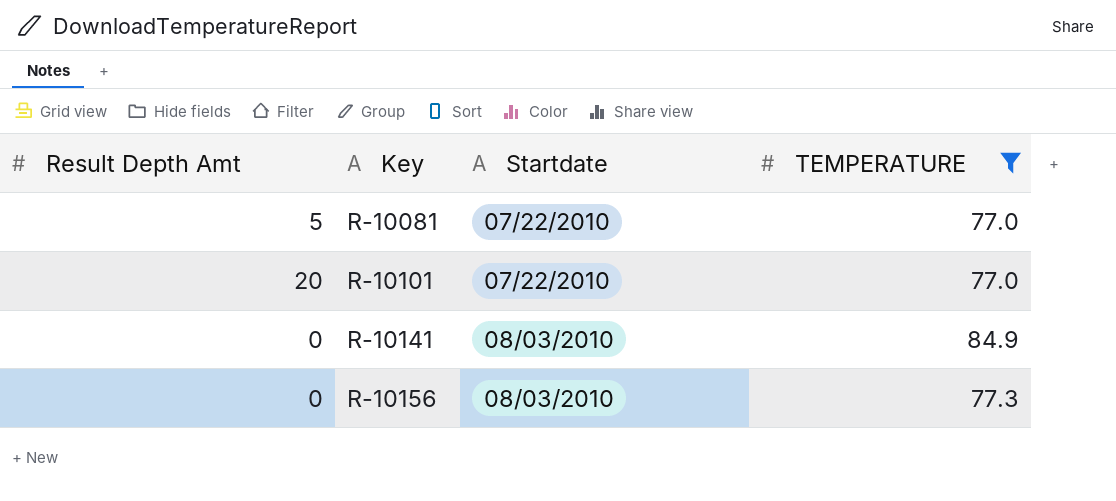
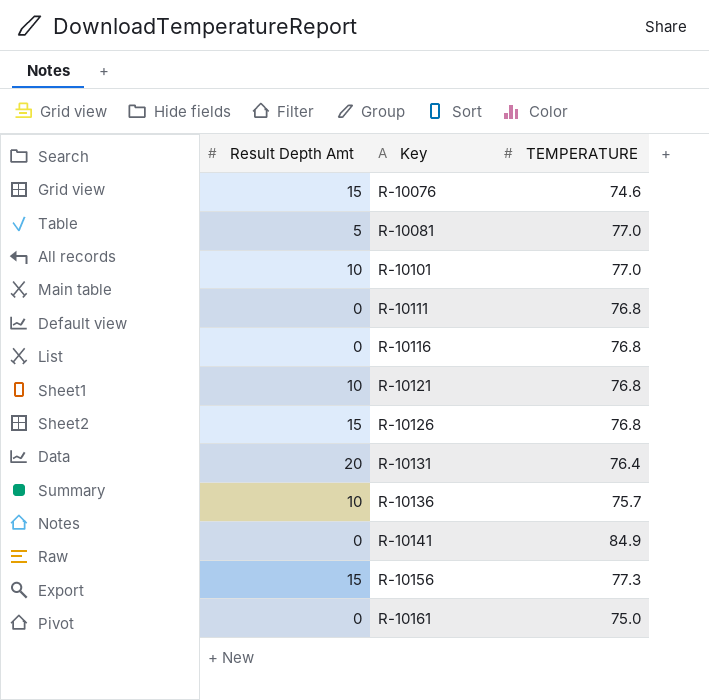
filter: TEMPERATURE >= 77.0 -> none
column Startdate | position: 3 -> none
R-10101 | Result Depth Amt: 20 -> 10
R-10156 | Result Depth Amt: 0 -> 15

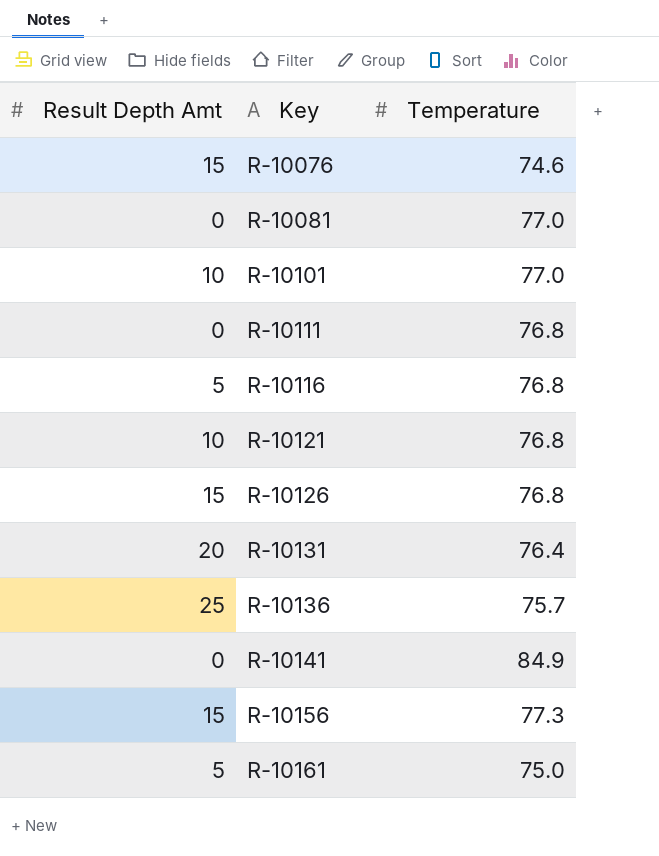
column name: TEMPERATURE -> Temperature
R-10081 | Result Depth Amt: 5 -> 0
R-10116 | Result Depth Amt: 0 -> 5
R-10136 | Result Depth Amt: 10 -> 25
R-10161 | Result Depth Amt: 0 -> 5

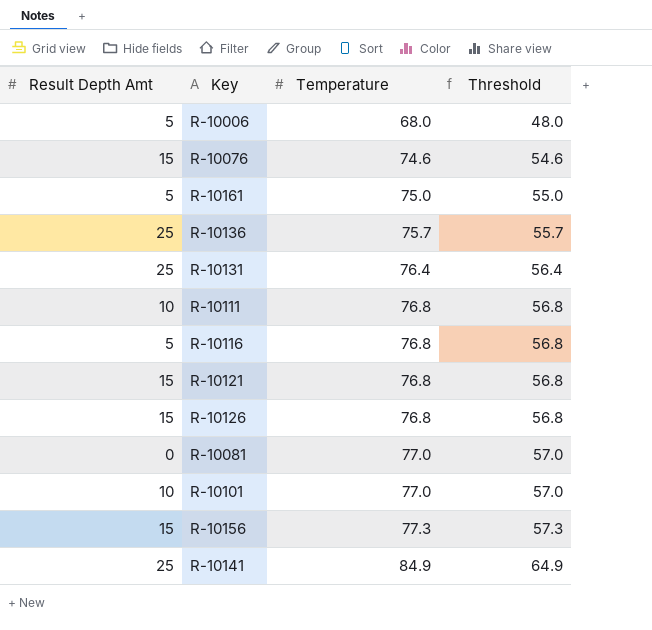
row order: Key ascending -> Temperature ascending
column Threshold | formula: none -> [Temperature] - 20
row R-10006: none -> 5 | 68.0 | 48.0
R-10131 | Result Depth Amt: 20 -> 25
R-10111 | Result Depth Amt: 0 -> 10
R-10121 | Result Depth Amt: 10 -> 15
R-10141 | Result Depth Amt: 0 -> 25

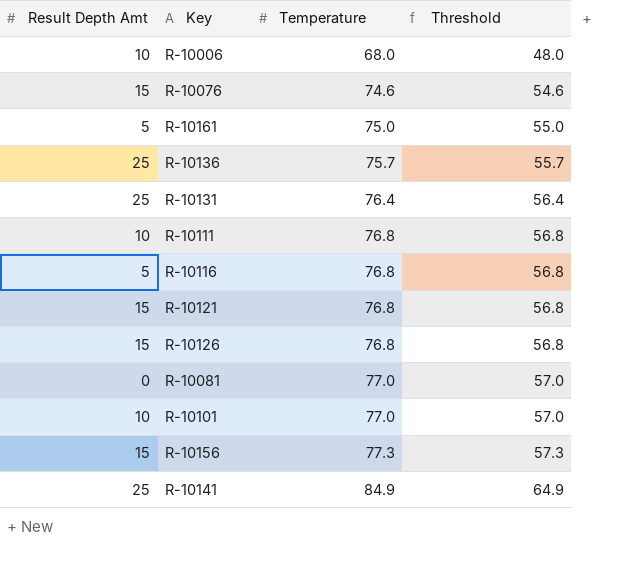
R-10006 | Result Depth Amt: 5 -> 10

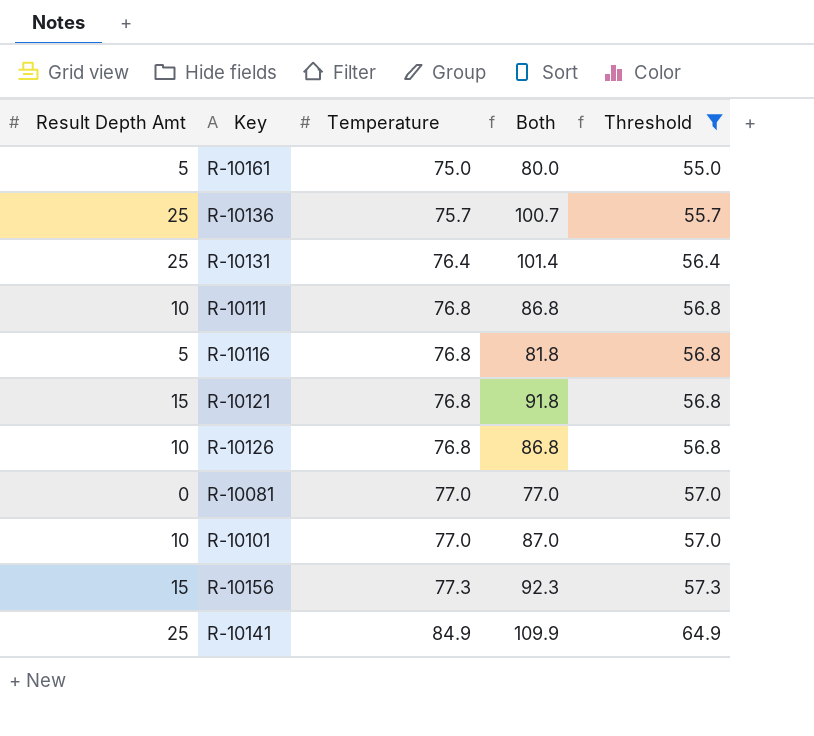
filter: none -> Threshold >= 55.0
column Both | formula: none -> [Result Depth Amt] + [Temperature]
R-10126 | Result Depth Amt: 15 -> 10

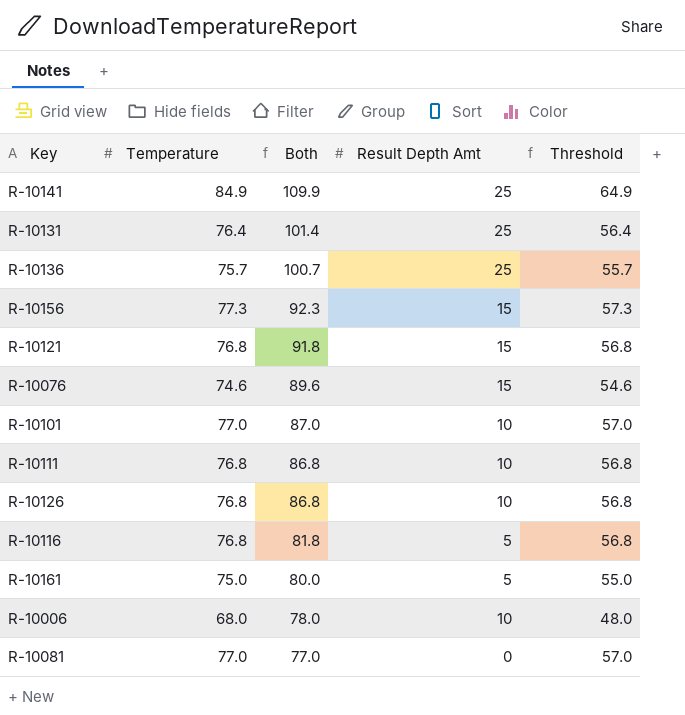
filter: Threshold >= 55.0 -> none
row order: Temperature ascending -> Both descending
column Result Depth Amt | position: 1 -> 4

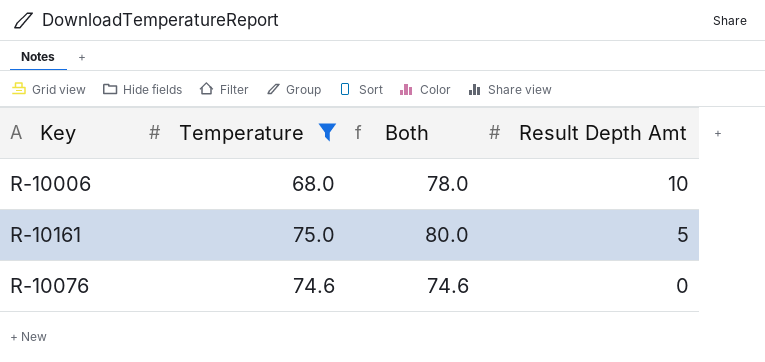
filter: none -> Temperature <= 75.0
row order: Both descending -> Result Depth Amt descending
column Threshold | formula: [Temperature] - 20 -> none
R-10076 | Both: 89.6 -> 74.6
R-10076 | Result Depth Amt: 15 -> 0

